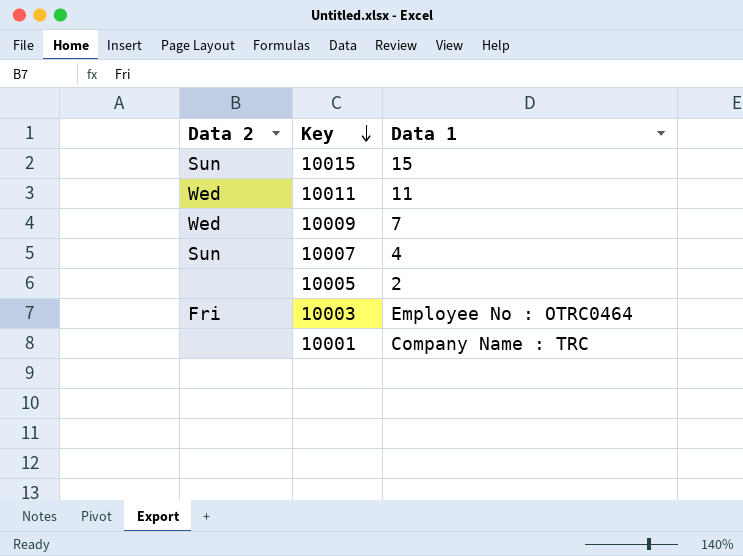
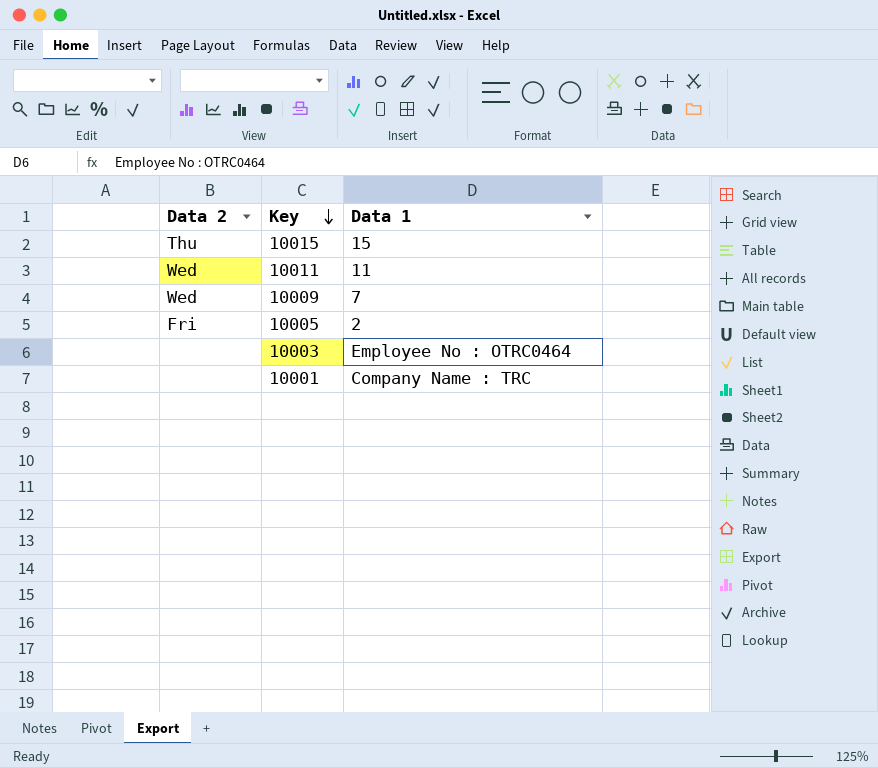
row 10007: Sun | 4 -> none
10015 | Data 2: Sun -> Thu
10005 | Data 2: none -> Fri
10003 | Data 2: Fri -> none

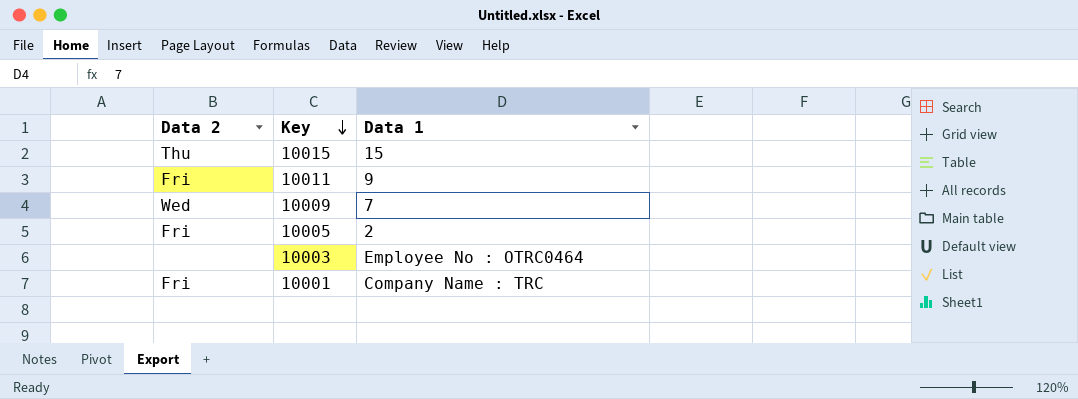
10011 | Data 2: Wed -> Fri
10011 | Data 1: 11 -> 9
10001 | Data 2: none -> Fri

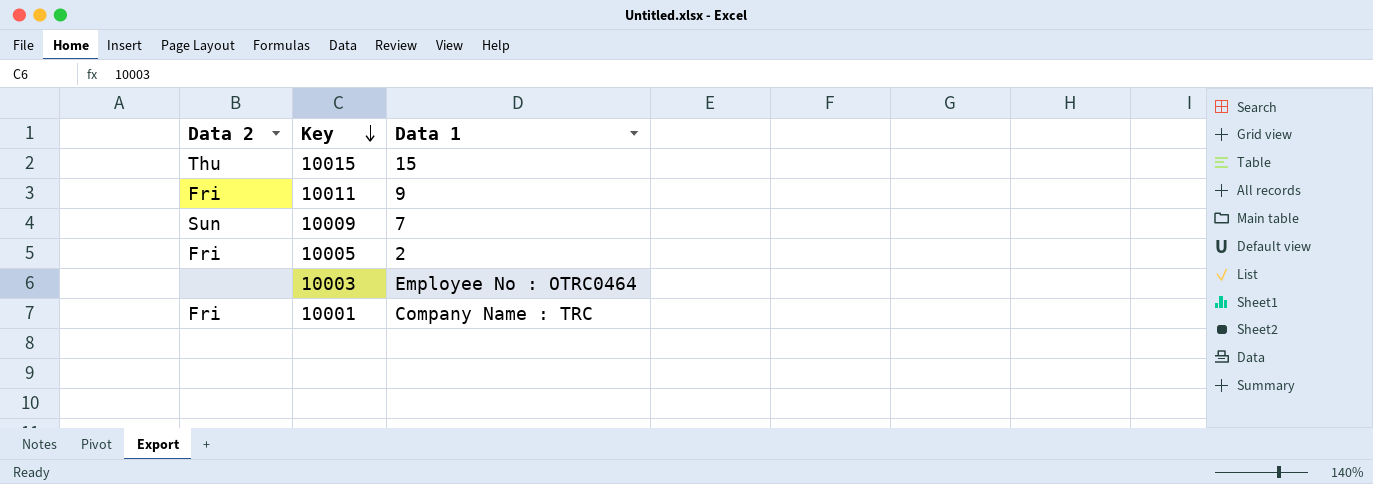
10009 | Data 2: Wed -> Sun

